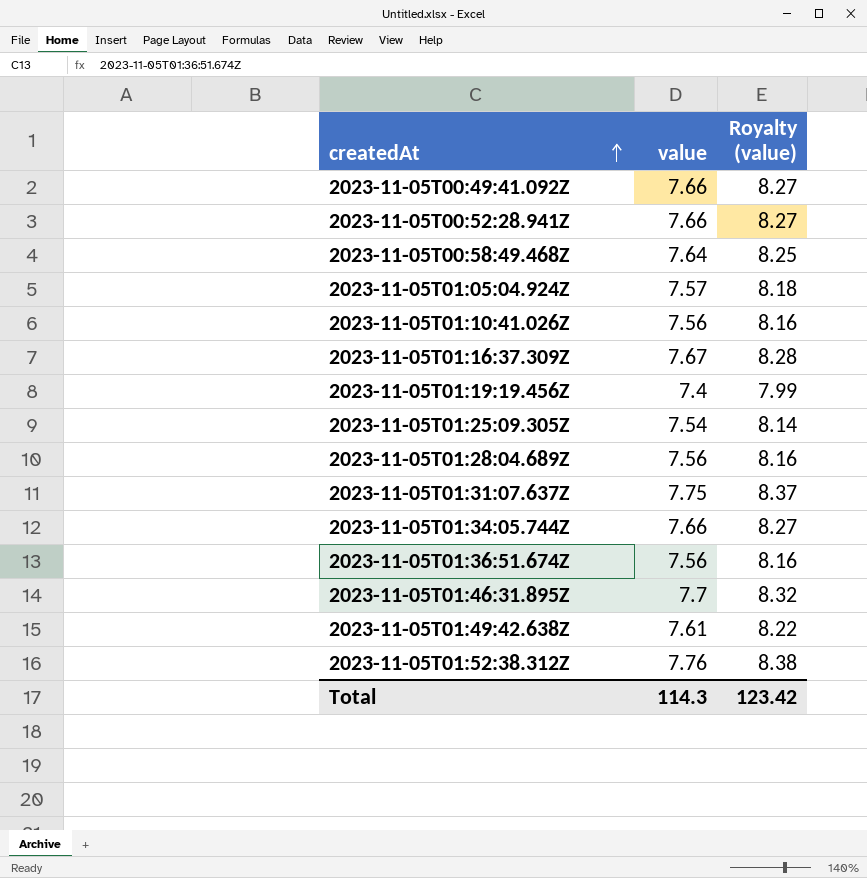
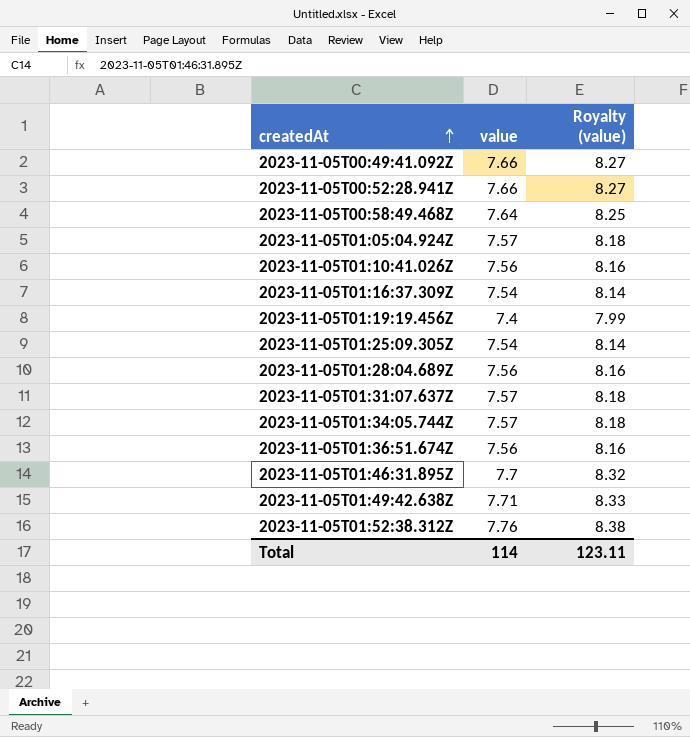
2023-11-05T01:16:37.309Z | value: 7.67 -> 7.54
2023-11-05T01:16:37.309Z | Royalty (value): 8.28 -> 8.14
2023-11-05T01:31:07.637Z | value: 7.75 -> 7.57
2023-11-05T01:31:07.637Z | Royalty (value): 8.37 -> 8.18
2023-11-05T01:34:05.744Z | value: 7.66 -> 7.57
2023-11-05T01:34:05.744Z | Royalty (value): 8.27 -> 8.18
2023-11-05T01:49:42.638Z | value: 7.61 -> 7.71
2023-11-05T01:49:42.638Z | Royalty (value): 8.22 -> 8.33
Total | value: 114.3 -> 114
Total | Royalty (value): 123.42 -> 123.11

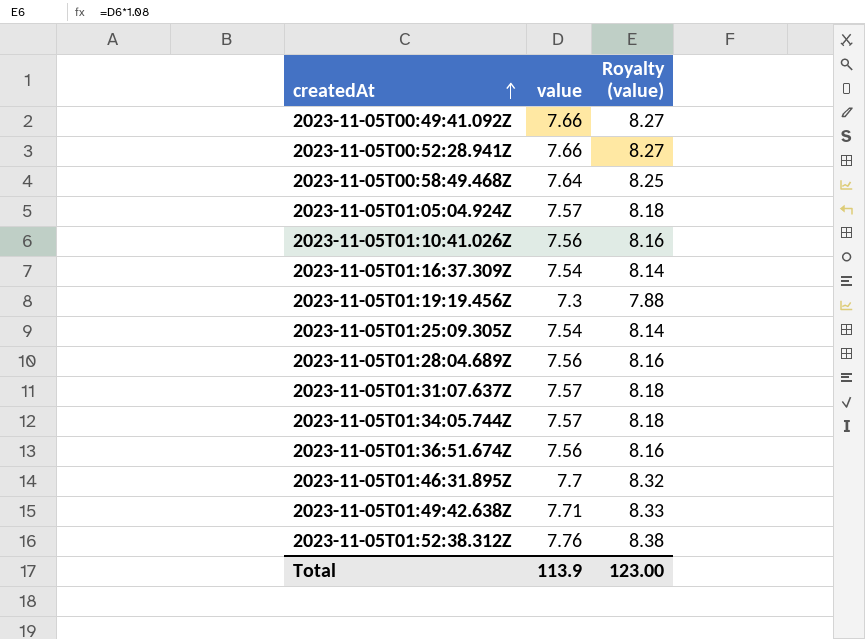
2023-11-05T01:19:19.456Z | value: 7.4 -> 7.3
2023-11-05T01:19:19.456Z | Royalty (value): 7.99 -> 7.88
Total | value: 114 -> 113.9
Total | Royalty (value): 123.11 -> 123.00

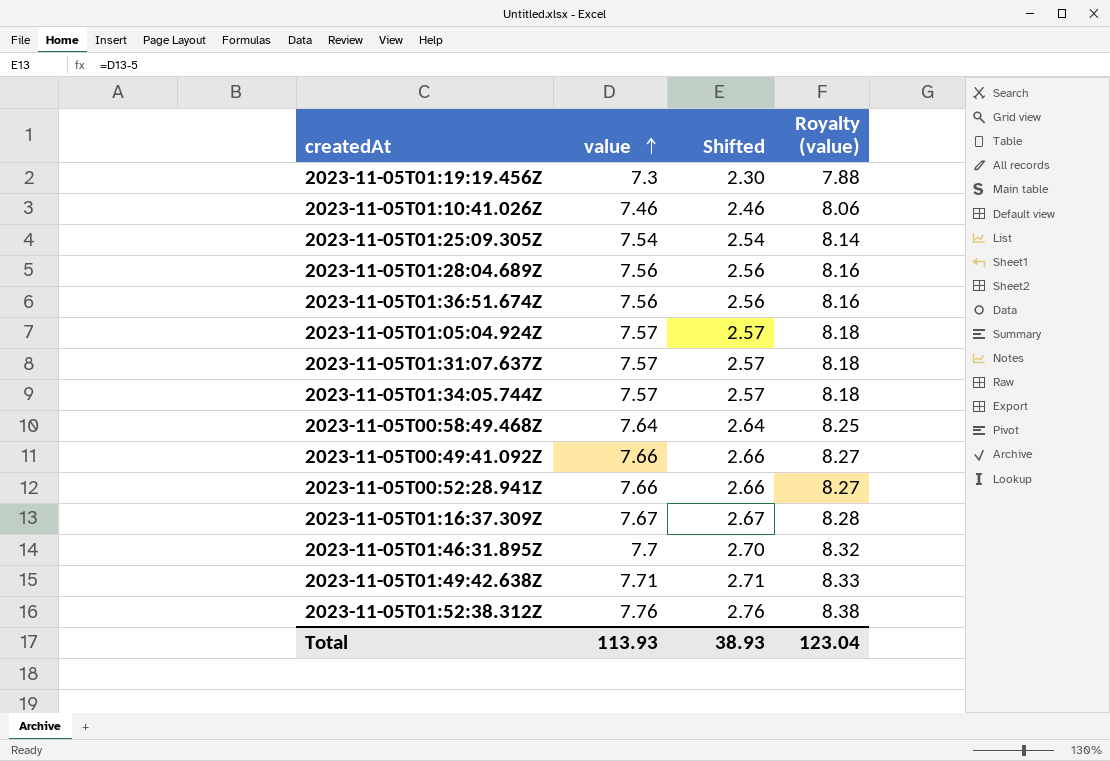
row order: createdAt ascending -> value ascending
column Shifted | formula: none -> [value] - 5
2023-11-05T01:10:41.026Z | value: 7.56 -> 7.46
2023-11-05T01:10:41.026Z | Royalty (value): 8.16 -> 8.06
2023-11-05T01:16:37.309Z | value: 7.54 -> 7.67
2023-11-05T01:16:37.309Z | Royalty (value): 8.14 -> 8.28
Total | value: 113.9 -> 113.93
Total | Royalty (value): 123.00 -> 123.04

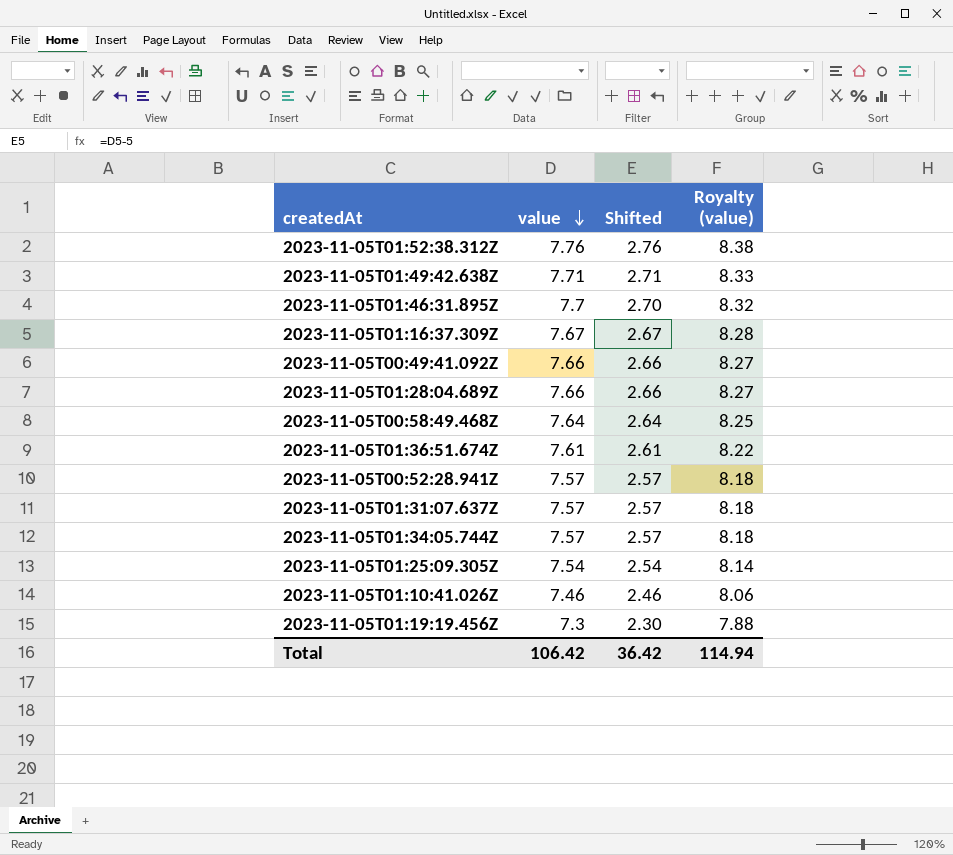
row order: value ascending -> value descending
row 2023-11-05T01:05:04.924Z: 7.57 | 2.57 | 8.18 -> none
2023-11-05T01:28:04.689Z | value: 7.56 -> 7.66
2023-11-05T01:28:04.689Z | Shifted: 2.56 -> 2.66
2023-11-05T01:28:04.689Z | Royalty (value): 8.16 -> 8.27
2023-11-05T01:36:51.674Z | value: 7.56 -> 7.61
2023-11-05T01:36:51.674Z | Shifted: 2.56 -> 2.61
2023-11-05T01:36:51.674Z | Royalty (value): 8.16 -> 8.22
2023-11-05T00:52:28.941Z | value: 7.66 -> 7.57
2023-11-05T00:52:28.941Z | Shifted: 2.66 -> 2.57
2023-11-05T00:52:28.941Z | Royalty (value): 8.27 -> 8.18
Total | value: 113.93 -> 106.42
Total | Shifted: 38.93 -> 36.42
Total | Royalty (value): 123.04 -> 114.94

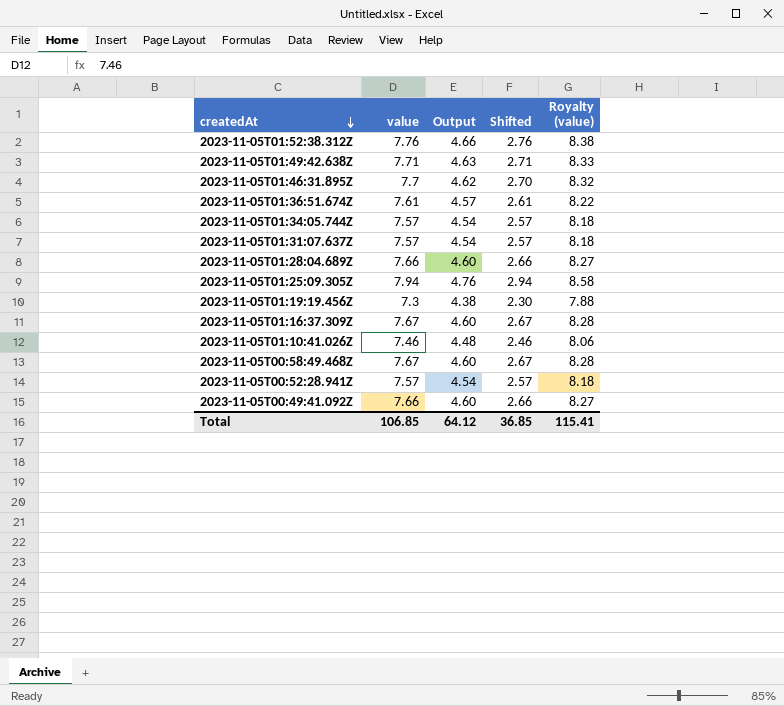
row order: value descending -> createdAt descending
column Output | formula: none -> [value] * 0.6
2023-11-05T01:25:09.305Z | value: 7.54 -> 7.94
2023-11-05T01:25:09.305Z | Shifted: 2.54 -> 2.94
2023-11-05T01:25:09.305Z | Royalty (value): 8.14 -> 8.58
2023-11-05T00:58:49.468Z | value: 7.64 -> 7.67
2023-11-05T00:58:49.468Z | Shifted: 2.64 -> 2.67
2023-11-05T00:58:49.468Z | Royalty (value): 8.25 -> 8.28
Total | value: 106.42 -> 106.85
Total | Shifted: 36.42 -> 36.85
Total | Royalty (value): 114.94 -> 115.41

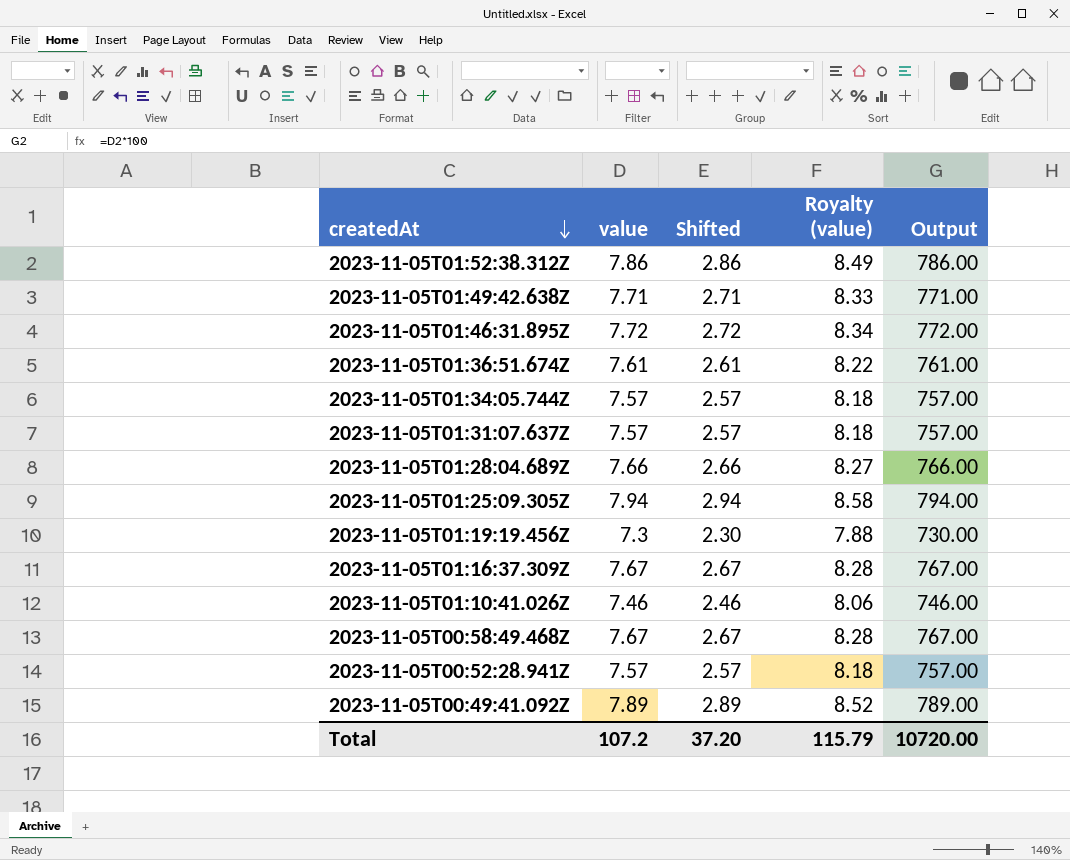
column Output | formula: [value] * 0.6 -> [value] * 100
column Output | position: 3 -> 5
2023-11-05T01:52:38.312Z | value: 7.76 -> 7.86
2023-11-05T01:52:38.312Z | Shifted: 2.76 -> 2.86
2023-11-05T01:52:38.312Z | Royalty (value): 8.38 -> 8.49
2023-11-05T01:46:31.895Z | value: 7.7 -> 7.72
2023-11-05T01:46:31.895Z | Shifted: 2.70 -> 2.72
2023-11-05T01:46:31.895Z | Royalty (value): 8.32 -> 8.34
2023-11-05T00:49:41.092Z | value: 7.66 -> 7.89
2023-11-05T00:49:41.092Z | Shifted: 2.66 -> 2.89
2023-11-05T00:49:41.092Z | Royalty (value): 8.27 -> 8.52
Total | value: 106.85 -> 107.2
Total | Shifted: 36.85 -> 37.20
Total | Royalty (value): 115.41 -> 115.79
Total | Output: 64.12 -> 10720.00

